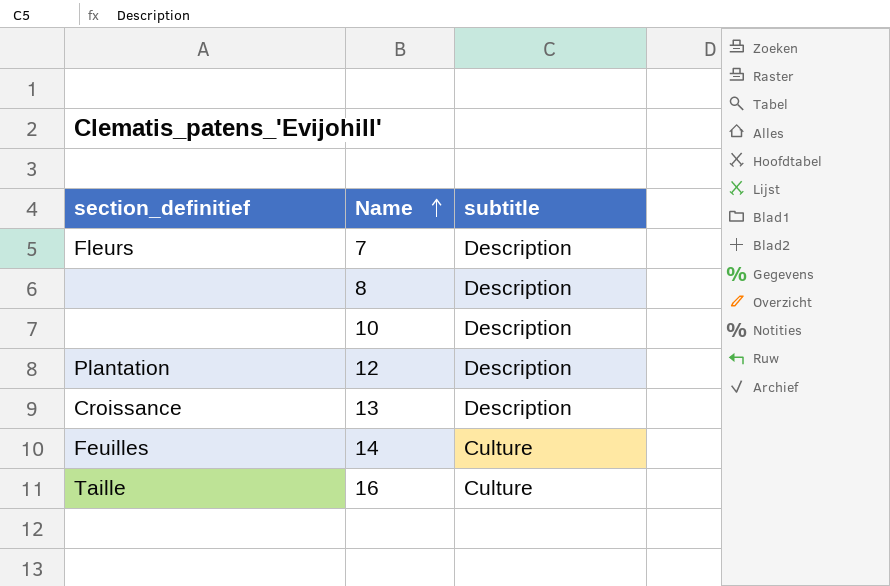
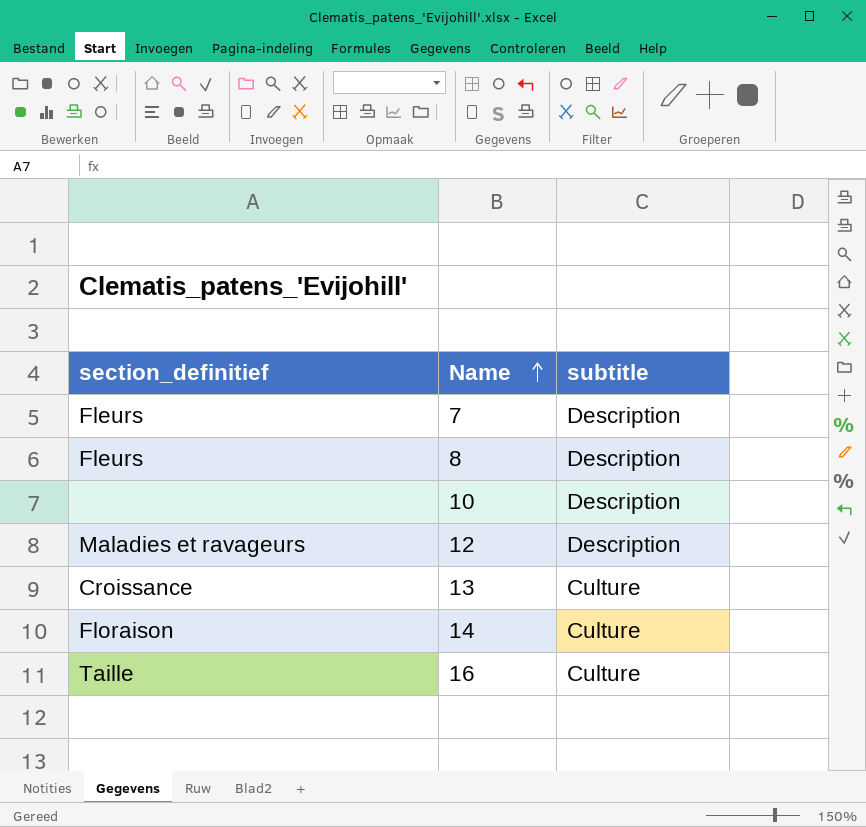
8 | section_definitief: none -> Fleurs
12 | section_definitief: Plantation -> Maladies et ravageurs
13 | subtitle: Description -> Culture
14 | section_definitief: Feuilles -> Floraison

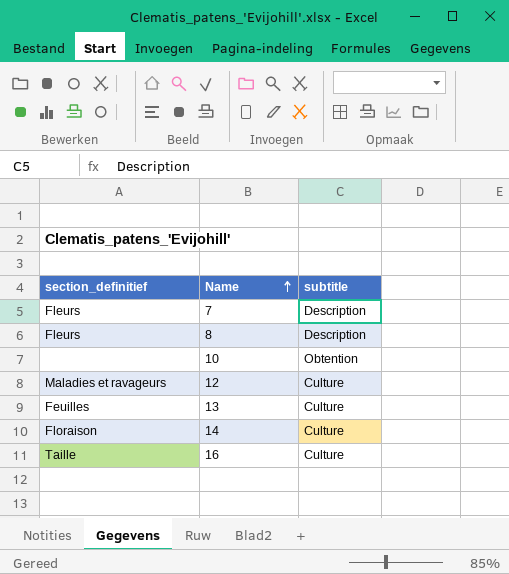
10 | subtitle: Description -> Obtention
12 | subtitle: Description -> Culture
13 | section_definitief: Croissance -> Feuilles

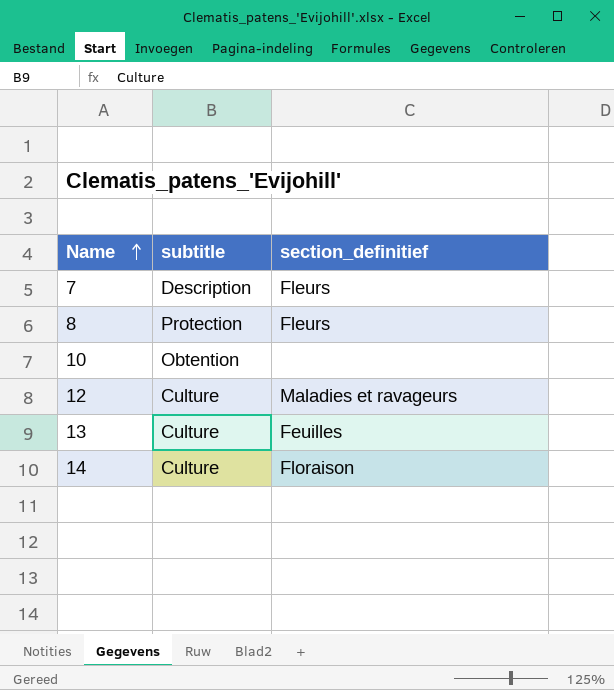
column section_definitief | position: 1 -> 3
row 16: Taille | Culture -> none
8 | subtitle: Description -> Protection

